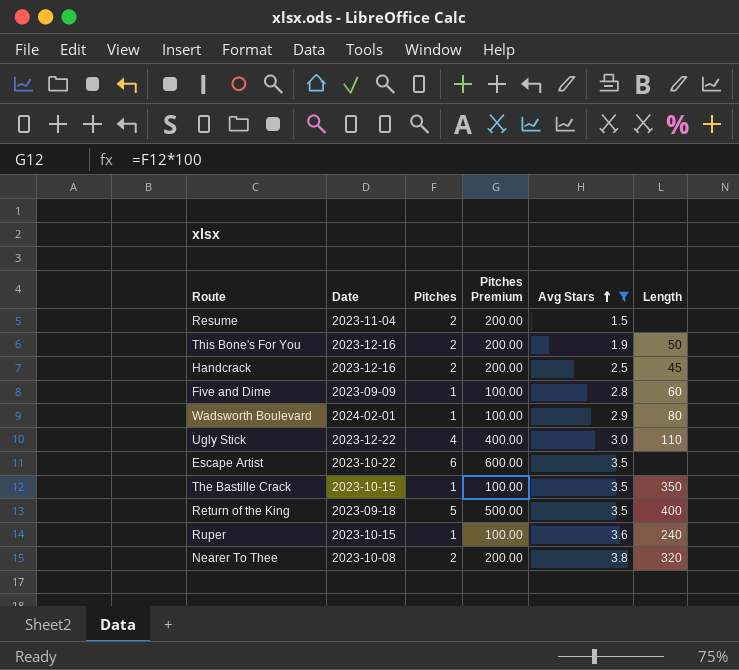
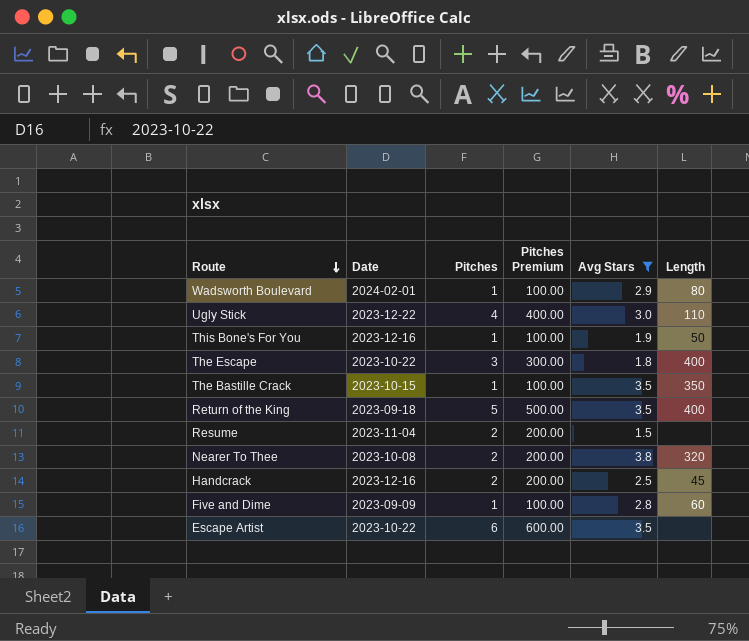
row order: Avg Stars ascending -> Route descending
row Ruper: 2023-10-15 | 1 | 100.00 | 3.6 | 240 -> none
This Bone's For You | Pitches: 2 -> 1
This Bone's For You | Pitches Premium: 200.00 -> 100.00
row The Escape: none -> 2023-10-22 | 3 | 300.00 | 1.8 | 400

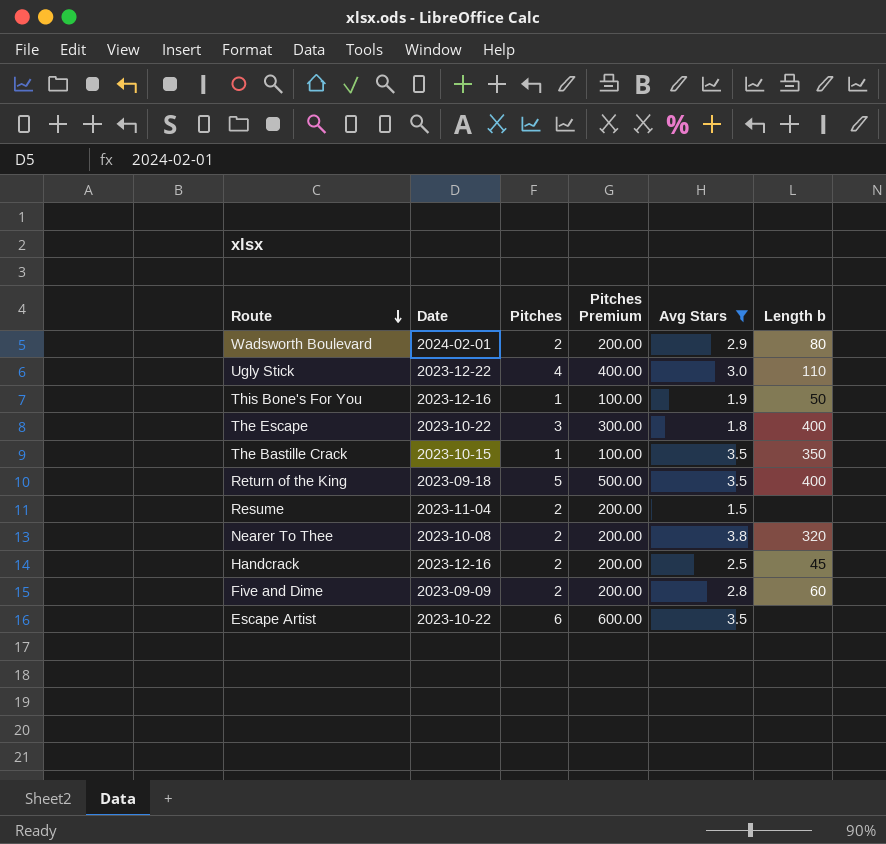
column name: Length -> Length b
Wadsworth Boulevard | Pitches: 1 -> 2
Wadsworth Boulevard | Pitches Premium: 100.00 -> 200.00
Five and Dime | Pitches: 1 -> 2
Five and Dime | Pitches Premium: 100.00 -> 200.00

